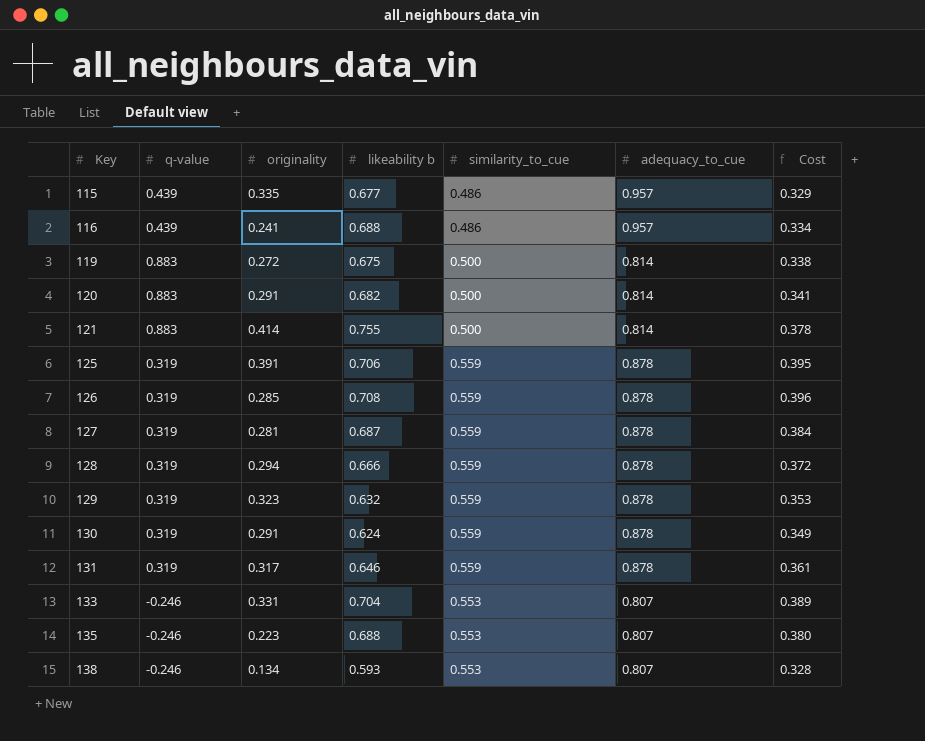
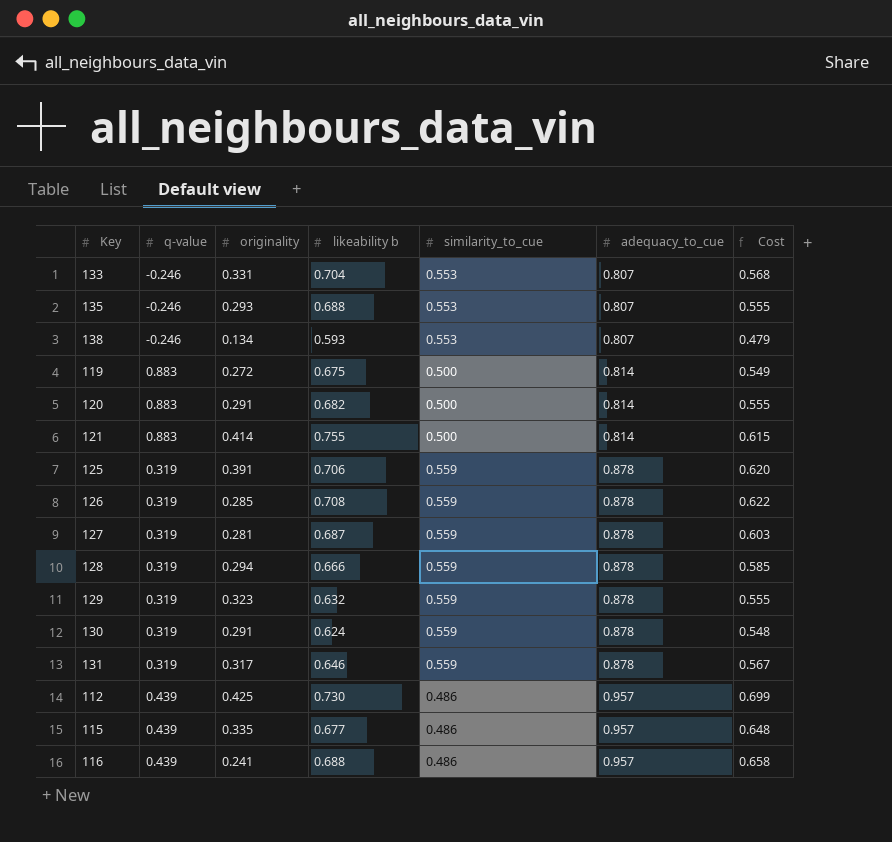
row order: Key ascending -> adequacy_to_cue ascending
column Cost | formula: [likeability b] * [similarity_to_cue] -> [likeability b] * [adequacy_to_cue]
135 | originality: 0.223 -> 0.293
row 112: none -> 0.439 | 0.425 | 0.730 | 0.486 | 0.957 | 0.699

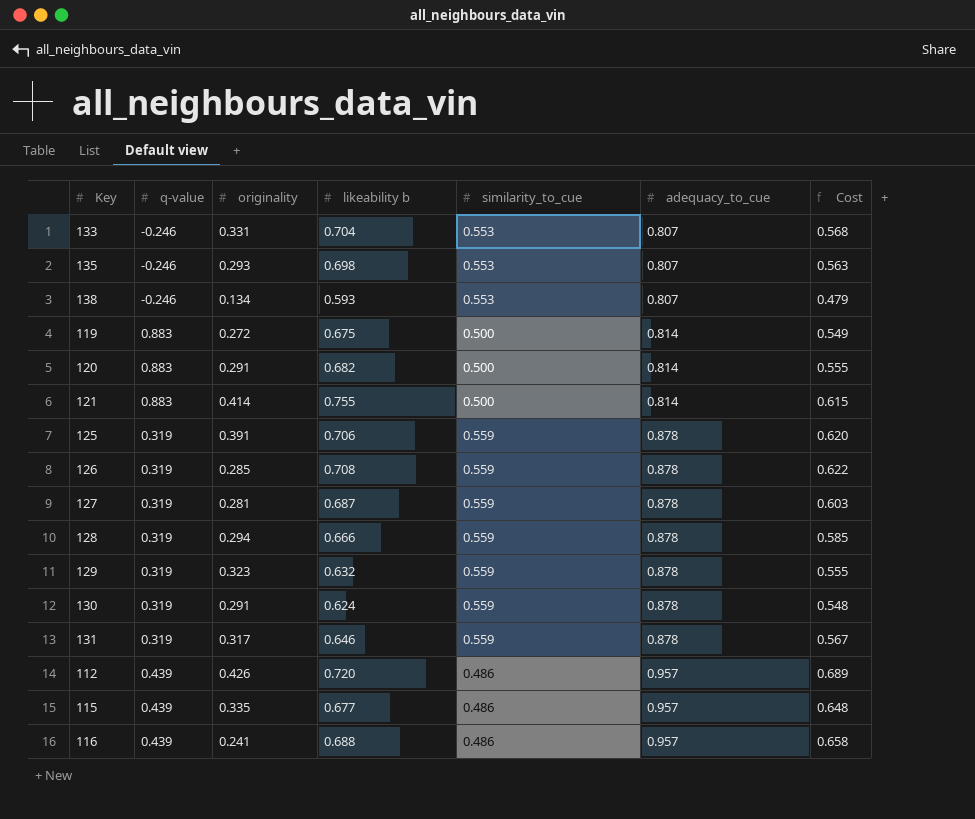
135 | likeability b: 0.688 -> 0.698
135 | Cost: 0.555 -> 0.563
112 | originality: 0.425 -> 0.426
112 | likeability b: 0.730 -> 0.720
112 | Cost: 0.699 -> 0.689

